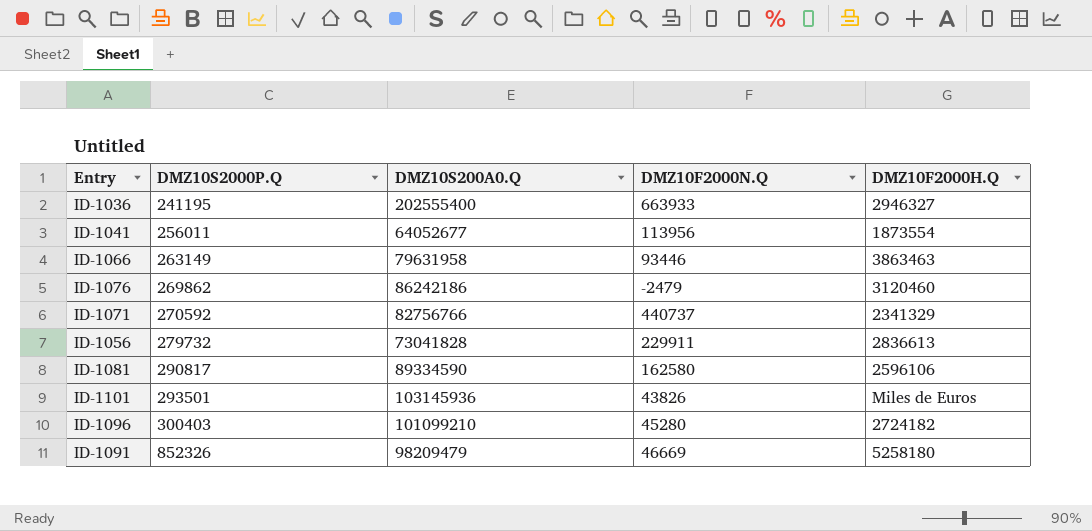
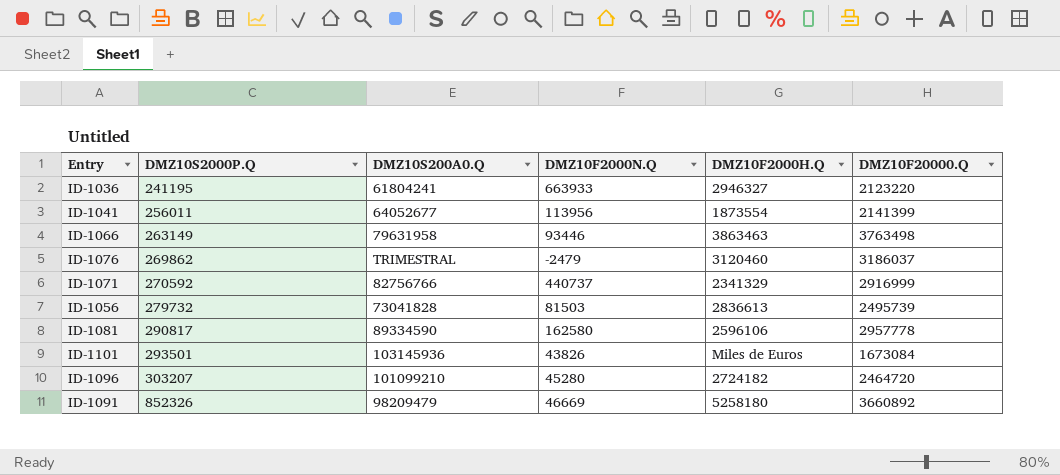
column DMZ10F20000.Q | position: none -> 6
ID-1036 | DMZ10S200A0.Q: 202555400 -> 61804241
ID-1076 | DMZ10S200A0.Q: 86242186 -> TRIMESTRAL
ID-1056 | DMZ10F2000N.Q: 229911 -> 81503
ID-1096 | DMZ10S2000P.Q: 300403 -> 303207

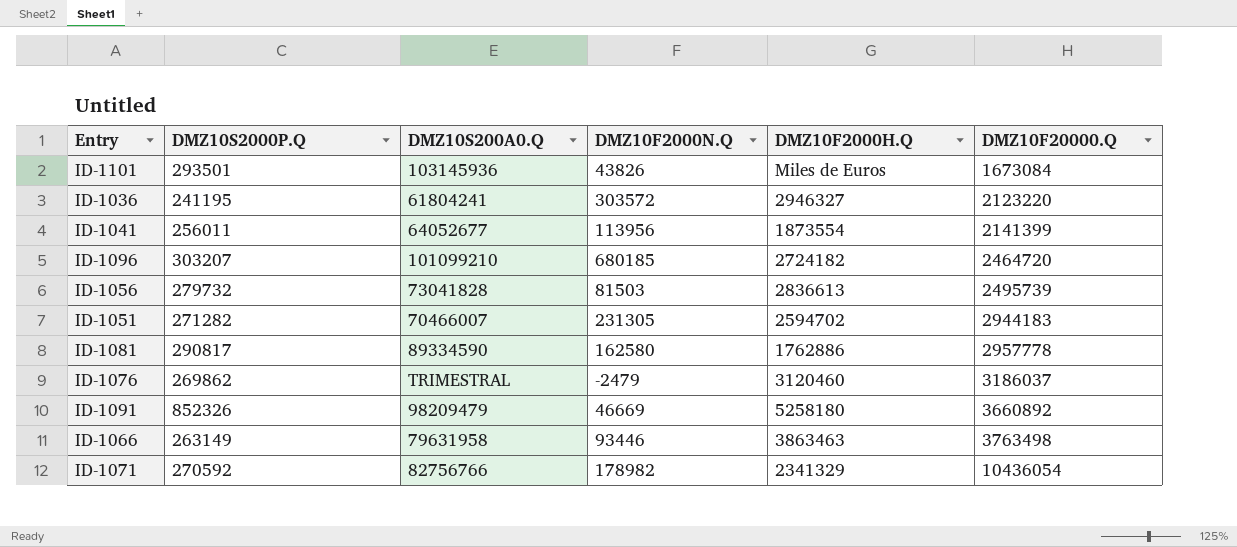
row order: DMZ10S2000P.Q ascending -> DMZ10F20000.Q ascending
ID-1036 | DMZ10F2000N.Q: 663933 -> 303572
ID-1096 | DMZ10F2000N.Q: 45280 -> 680185
row ID-1051: none -> 271282 | 70466007 | 231305 | 2594702 | 2944183
ID-1081 | DMZ10F2000H.Q: 2596106 -> 1762886
ID-1071 | DMZ10F2000N.Q: 440737 -> 178982
ID-1071 | DMZ10F20000.Q: 2916999 -> 10436054

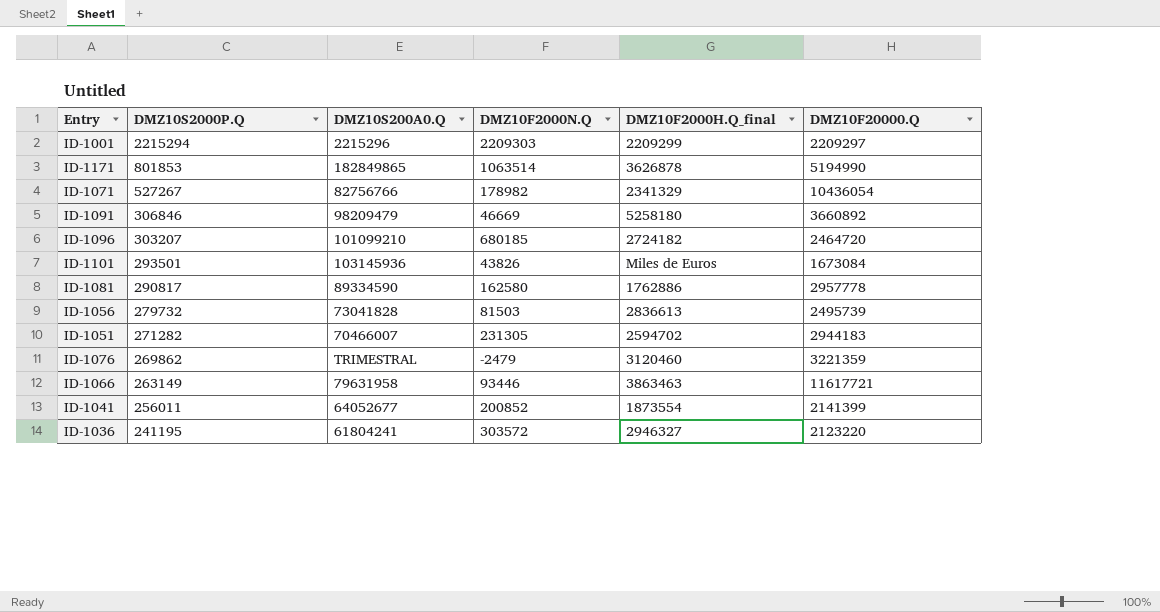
row order: DMZ10F20000.Q ascending -> DMZ10S2000P.Q descending
column name: DMZ10F2000H.Q -> DMZ10F2000H.Q_final
row ID-1001: none -> 2215294 | 2215296 | 2209303 | 2209299 | 2209297
row ID-1171: none -> 801853 | 182849865 | 1063514 | 3626878 | 5194990
ID-1071 | DMZ10S2000P.Q: 270592 -> 527267
ID-1091 | DMZ10S2000P.Q: 852326 -> 306846
ID-1076 | DMZ10F20000.Q: 3186037 -> 3221359
ID-1066 | DMZ10F20000.Q: 3763498 -> 11617721
ID-1041 | DMZ10F2000N.Q: 113956 -> 200852

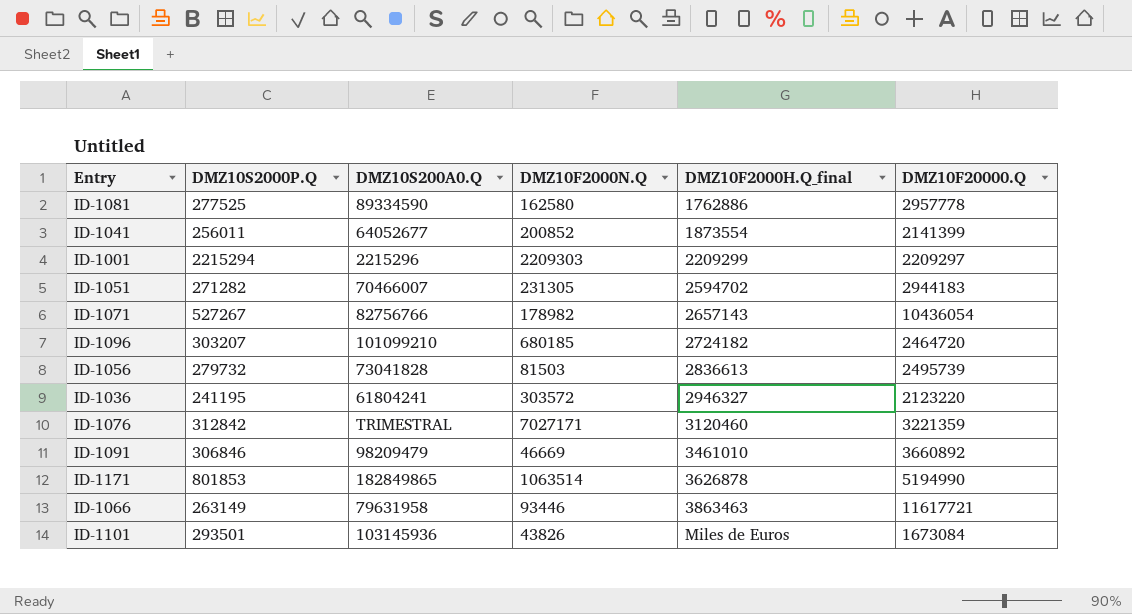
row order: DMZ10S2000P.Q descending -> DMZ10F2000H.Q_final ascending
ID-1081 | DMZ10S2000P.Q: 290817 -> 277525
ID-1071 | DMZ10F2000H.Q_final: 2341329 -> 2657143
ID-1076 | DMZ10S2000P.Q: 269862 -> 312842
ID-1076 | DMZ10F2000N.Q: -2479 -> 7027171
ID-1091 | DMZ10F2000H.Q_final: 5258180 -> 3461010

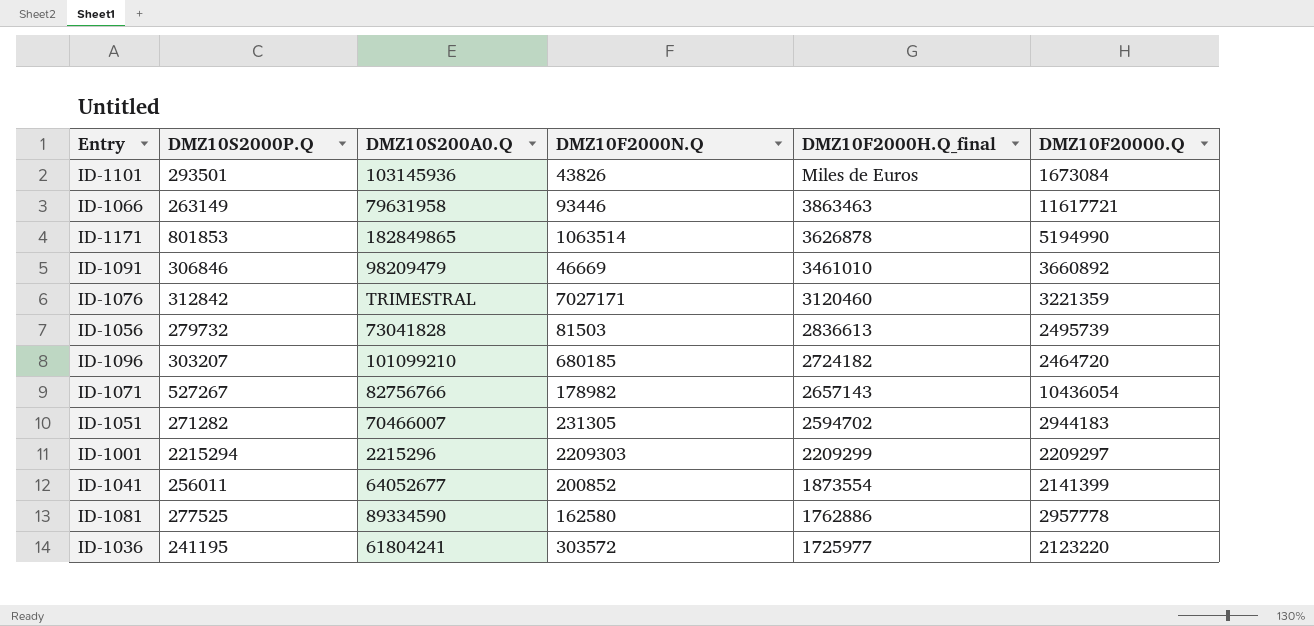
row order: DMZ10F2000H.Q_final ascending -> DMZ10F2000H.Q_final descending
ID-1036 | DMZ10F2000H.Q_final: 2946327 -> 1725977

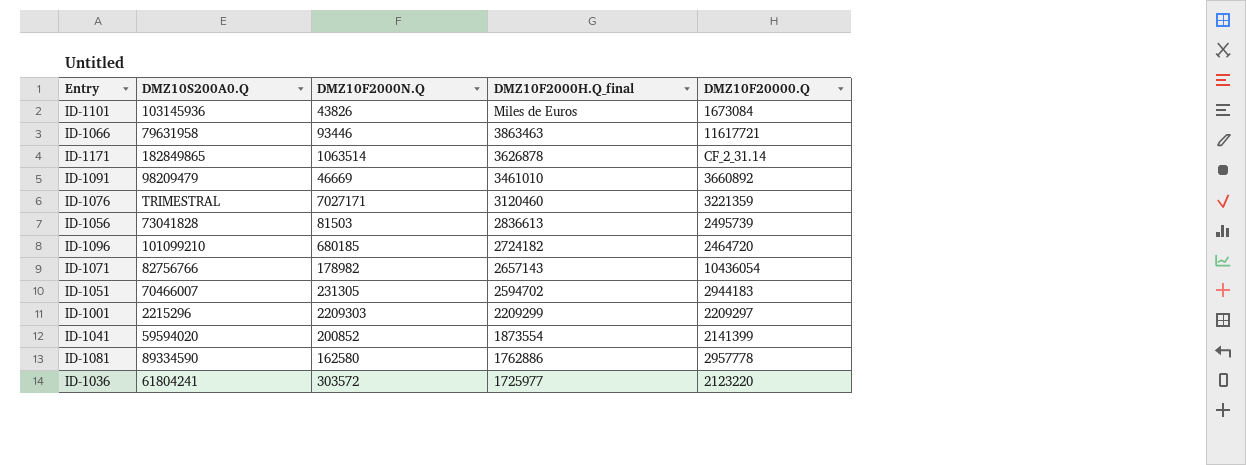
column DMZ10S2000P.Q | position: 2 -> none
ID-1171 | DMZ10F20000.Q: 5194990 -> CF_2_31.14
ID-1041 | DMZ10S200A0.Q: 64052677 -> 59594020

